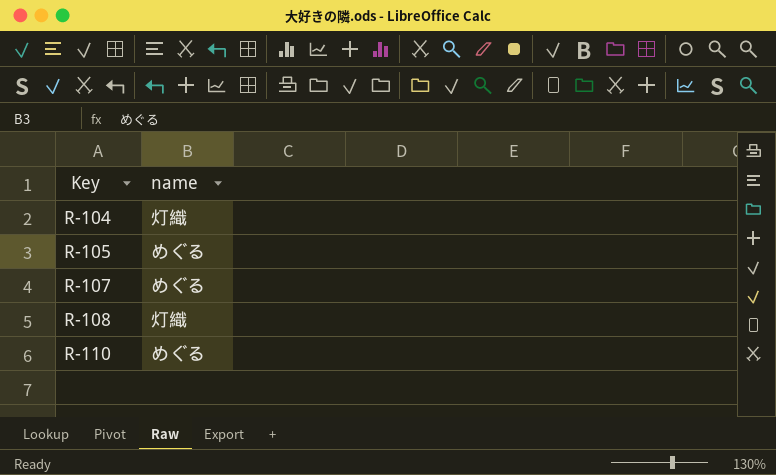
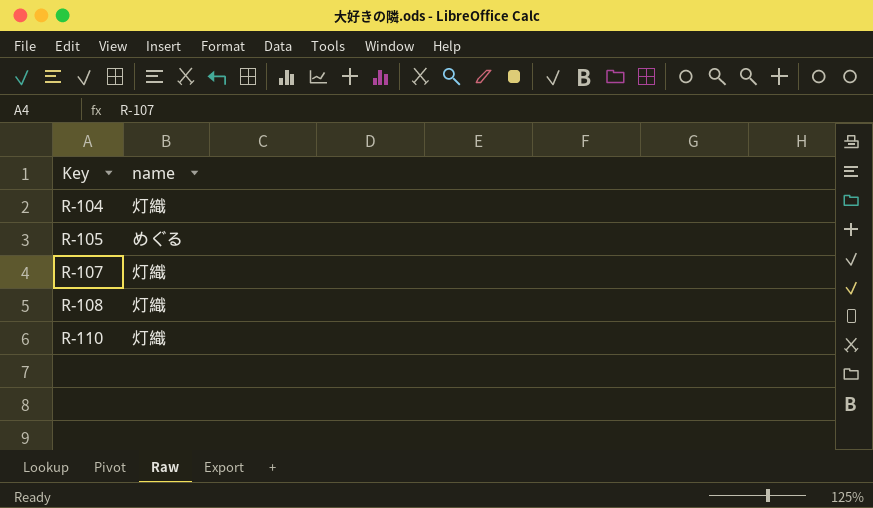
R-107 | name: めぐる -> 灯織
R-110 | name: めぐる -> 灯織

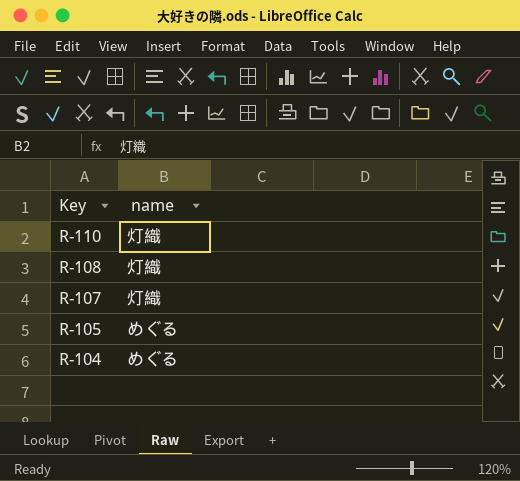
row order: Key ascending -> Key descending
R-104 | name: 灯織 -> めぐる

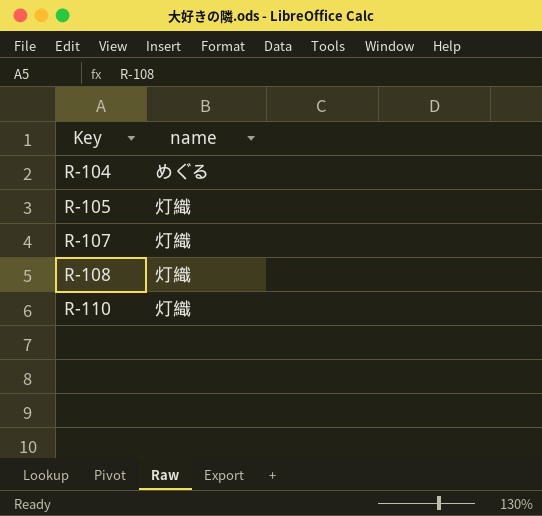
row order: Key descending -> Key ascending
R-105 | name: めぐる -> 灯織

